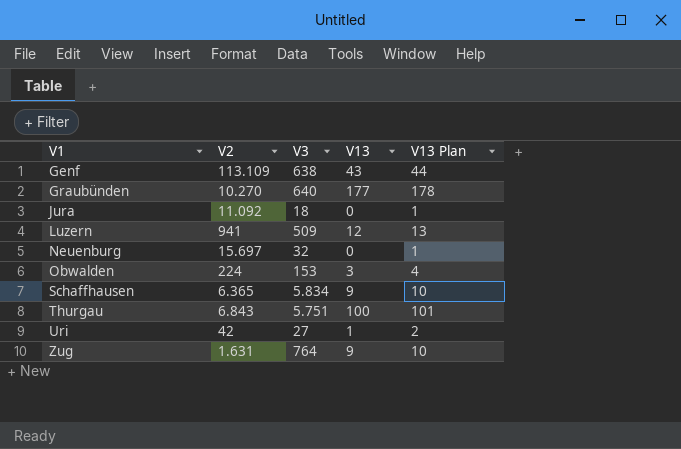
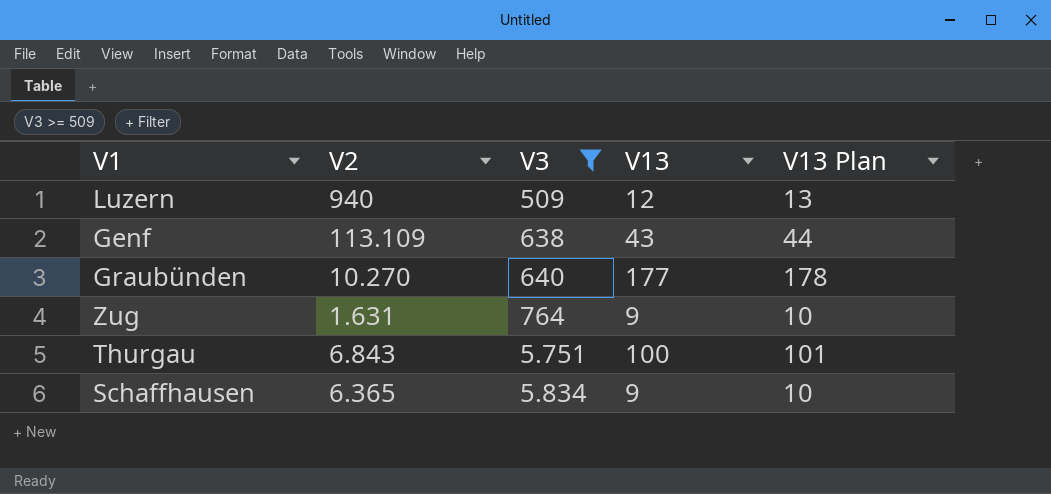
filter: none -> V3 >= 509
row order: V1 ascending -> V3 ascending
Luzern | V2: 941 -> 940

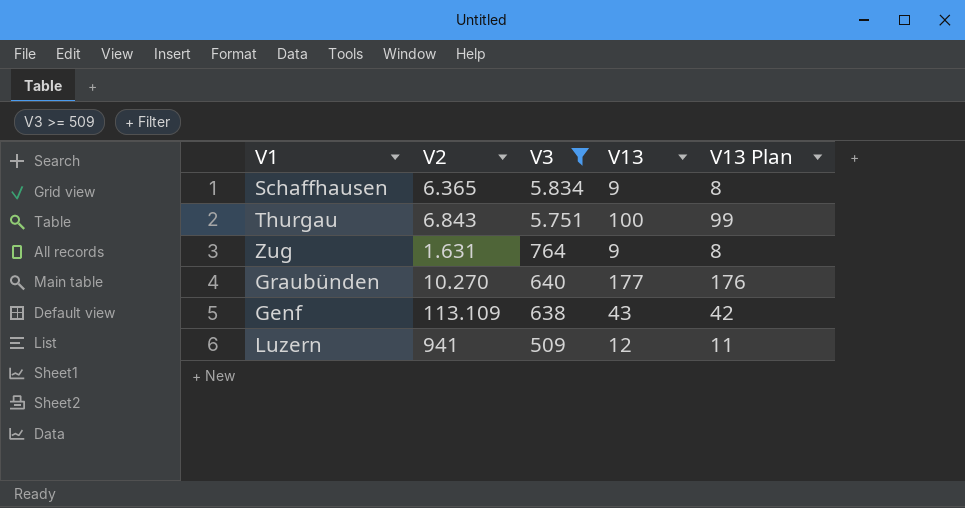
row order: V3 ascending -> V3 descending
column V13 Plan | formula: [V13] + 1 -> [V13] - 1
Luzern | V2: 940 -> 941

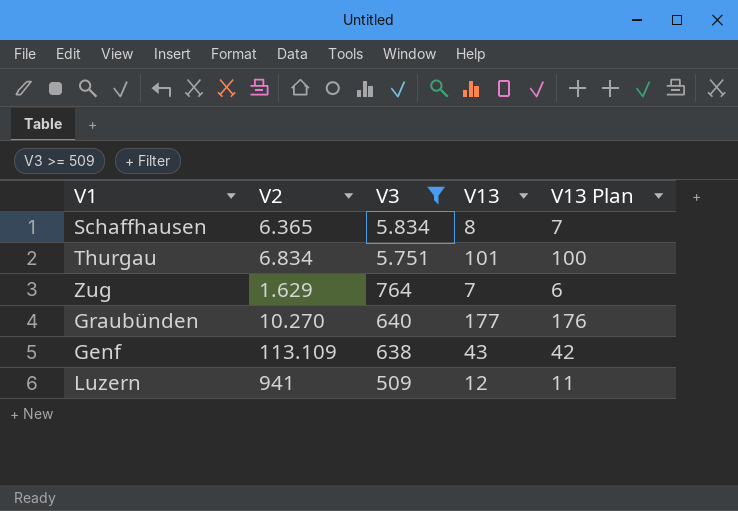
Schaffhausen | V13: 9 -> 8
Schaffhausen | V13 Plan: 8 -> 7
Thurgau | V2: 6.843 -> 6.834
Thurgau | V13: 100 -> 101
Thurgau | V13 Plan: 99 -> 100
Zug | V2: 1.631 -> 1.629
Zug | V13: 9 -> 7
Zug | V13 Plan: 8 -> 6

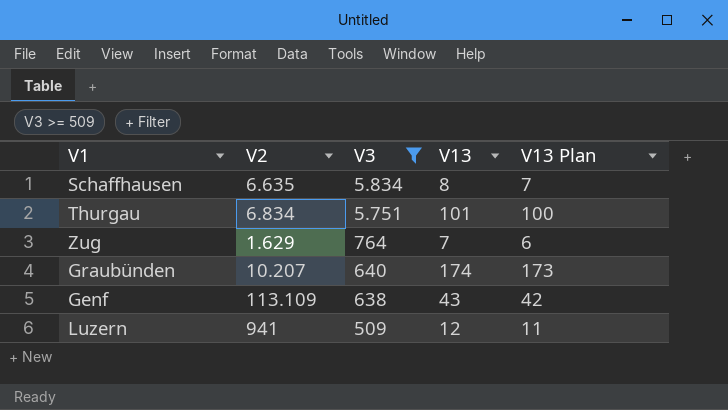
Schaffhausen | V2: 6.365 -> 6.635
Graubünden | V2: 10.270 -> 10.207
Graubünden | V13: 177 -> 174
Graubünden | V13 Plan: 176 -> 173

